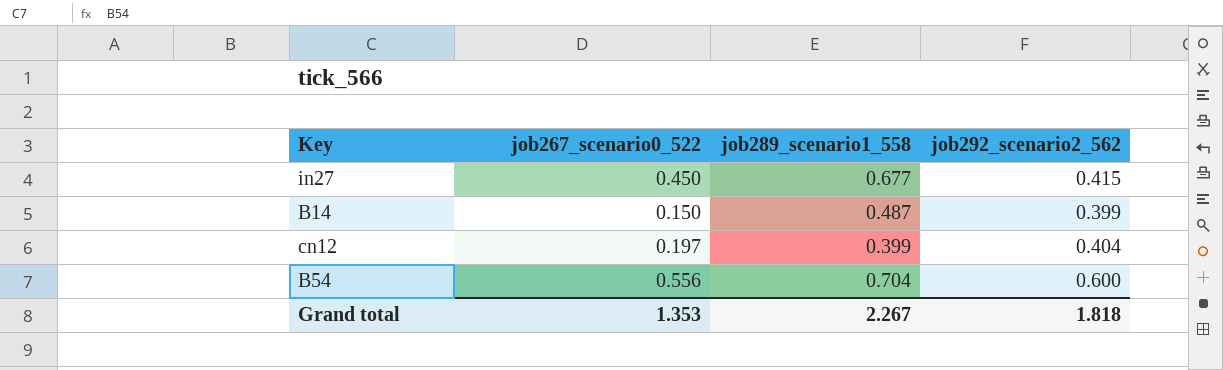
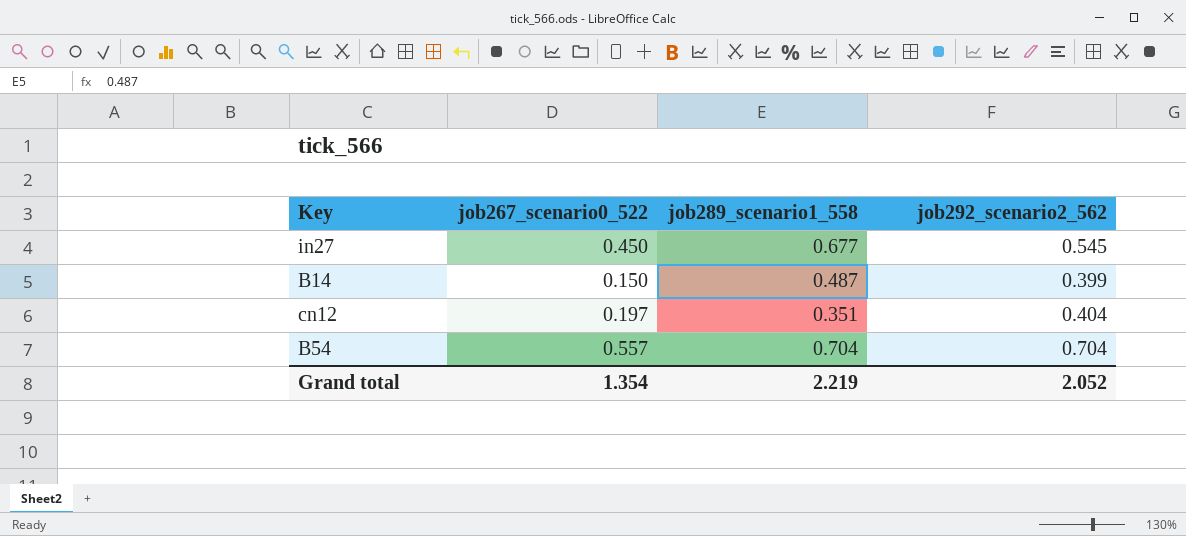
in27 | job292_scenario2_562: 0.415 -> 0.545
cn12 | job289_scenario1_558: 0.399 -> 0.351
B54 | job267_scenario0_522: 0.556 -> 0.557
B54 | job292_scenario2_562: 0.600 -> 0.704
Grand total | job267_scenario0_522: 1.353 -> 1.354
Grand total | job289_scenario1_558: 2.267 -> 2.219
Grand total | job292_scenario2_562: 1.818 -> 2.052

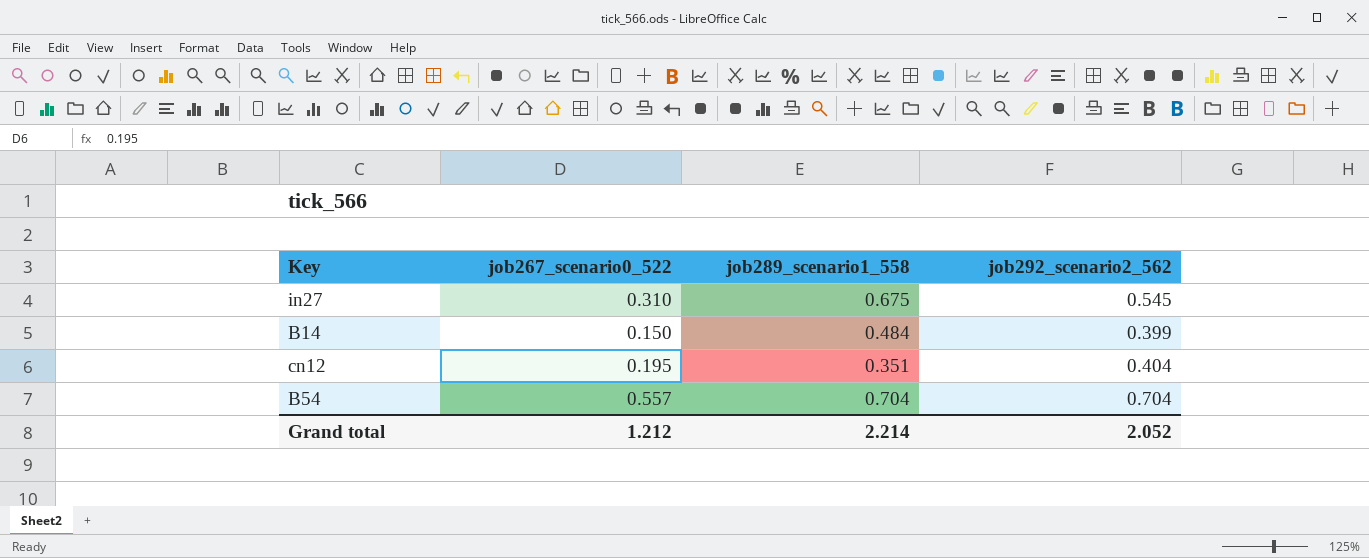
in27 | job267_scenario0_522: 0.450 -> 0.310
in27 | job289_scenario1_558: 0.677 -> 0.675
B14 | job289_scenario1_558: 0.487 -> 0.484
cn12 | job267_scenario0_522: 0.197 -> 0.195
Grand total | job267_scenario0_522: 1.354 -> 1.212
Grand total | job289_scenario1_558: 2.219 -> 2.214

